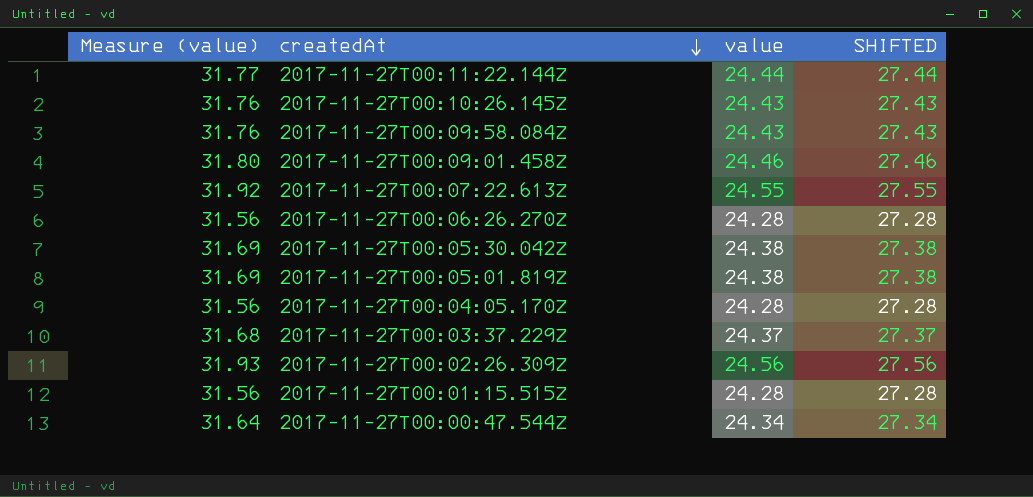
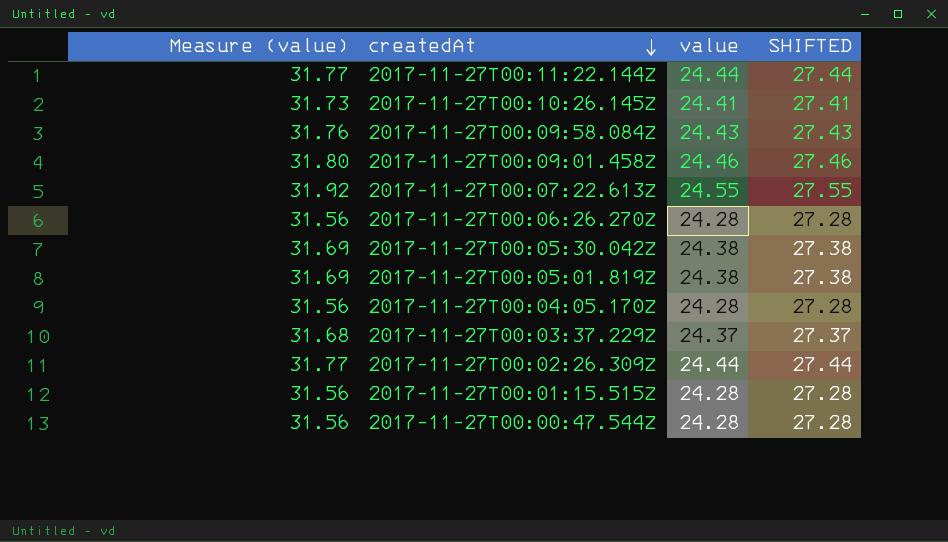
2017-11-27T00:10:26.145Z | Measure (value): 31.76 -> 31.73
2017-11-27T00:10:26.145Z | value: 24.43 -> 24.41
2017-11-27T00:10:26.145Z | SHIFTED: 27.43 -> 27.41
2017-11-27T00:02:26.309Z | Measure (value): 31.93 -> 31.77
2017-11-27T00:02:26.309Z | value: 24.56 -> 24.44
2017-11-27T00:02:26.309Z | SHIFTED: 27.56 -> 27.44
2017-11-27T00:00:47.544Z | Measure (value): 31.64 -> 31.56
2017-11-27T00:00:47.544Z | value: 24.34 -> 24.28
2017-11-27T00:00:47.544Z | SHIFTED: 27.34 -> 27.28

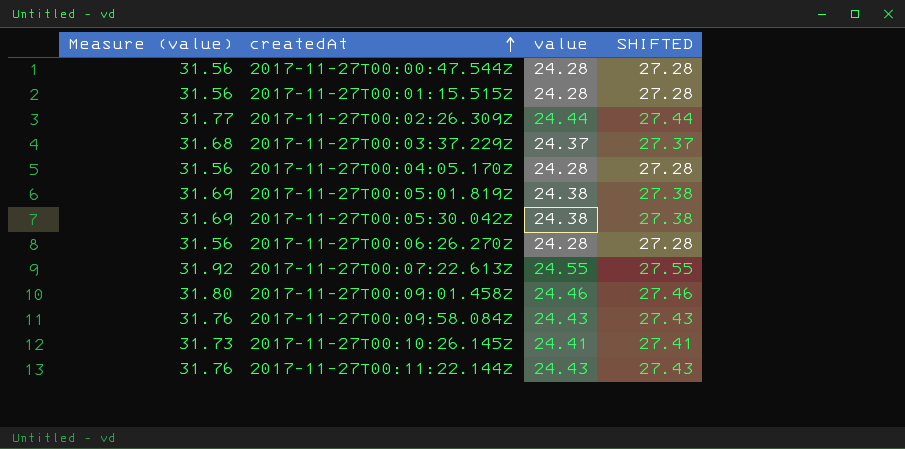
row order: createdAt descending -> createdAt ascending
2017-11-27T00:11:22.144Z | Measure (value): 31.77 -> 31.76
2017-11-27T00:11:22.144Z | value: 24.44 -> 24.43
2017-11-27T00:11:22.144Z | SHIFTED: 27.44 -> 27.43

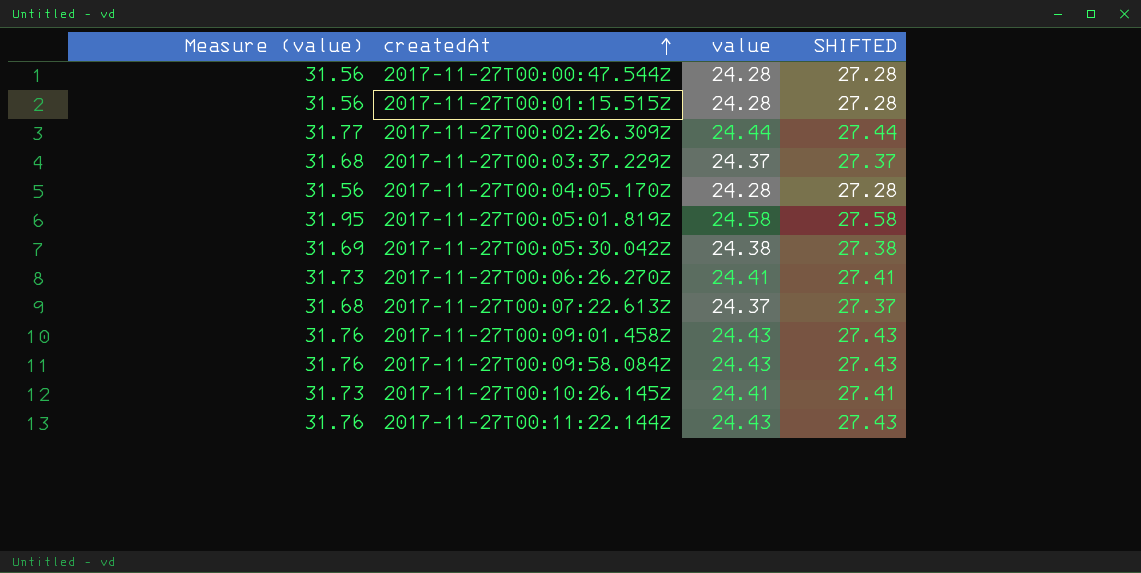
2017-11-27T00:05:01.819Z | Measure (value): 31.69 -> 31.95
2017-11-27T00:05:01.819Z | value: 24.38 -> 24.58
2017-11-27T00:05:01.819Z | SHIFTED: 27.38 -> 27.58
2017-11-27T00:06:26.270Z | Measure (value): 31.56 -> 31.73
2017-11-27T00:06:26.270Z | value: 24.28 -> 24.41
2017-11-27T00:06:26.270Z | SHIFTED: 27.28 -> 27.41
2017-11-27T00:07:22.613Z | Measure (value): 31.92 -> 31.68
2017-11-27T00:07:22.613Z | value: 24.55 -> 24.37
2017-11-27T00:07:22.613Z | SHIFTED: 27.55 -> 27.37
2017-11-27T00:09:01.458Z | Measure (value): 31.80 -> 31.76
2017-11-27T00:09:01.458Z | value: 24.46 -> 24.43
2017-11-27T00:09:01.458Z | SHIFTED: 27.46 -> 27.43

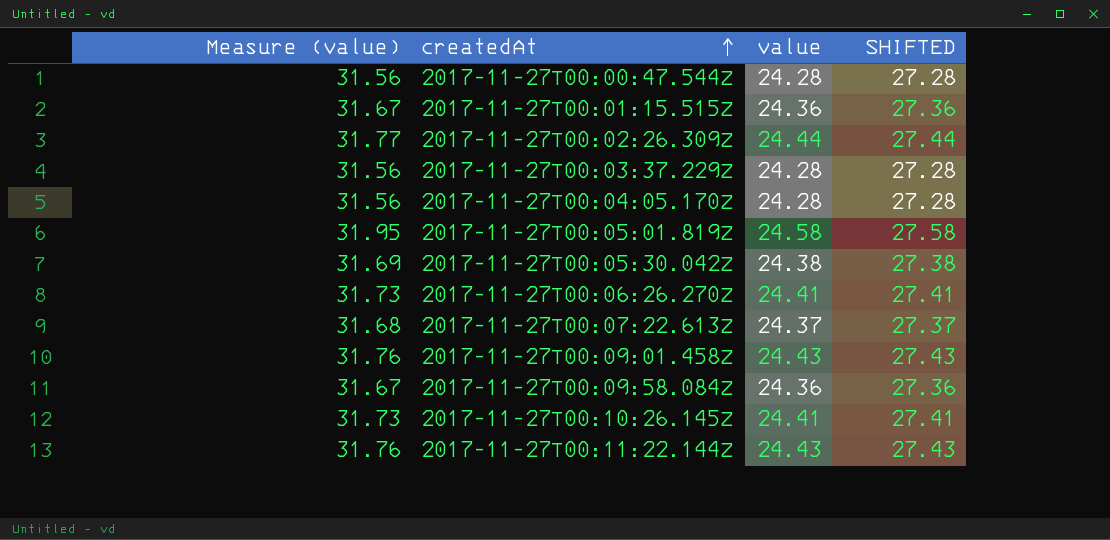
2017-11-27T00:01:15.515Z | Measure (value): 31.56 -> 31.67
2017-11-27T00:01:15.515Z | value: 24.28 -> 24.36
2017-11-27T00:01:15.515Z | SHIFTED: 27.28 -> 27.36
2017-11-27T00:03:37.229Z | Measure (value): 31.68 -> 31.56
2017-11-27T00:03:37.229Z | value: 24.37 -> 24.28
2017-11-27T00:03:37.229Z | SHIFTED: 27.37 -> 27.28
2017-11-27T00:09:58.084Z | Measure (value): 31.76 -> 31.67
2017-11-27T00:09:58.084Z | value: 24.43 -> 24.36
2017-11-27T00:09:58.084Z | SHIFTED: 27.43 -> 27.36

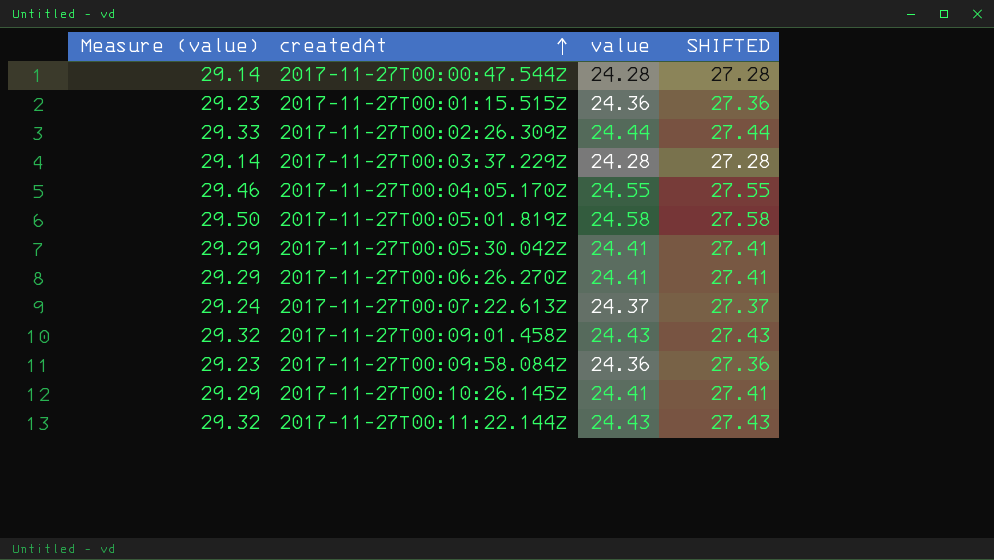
column Measure (value) | formula: [value] * 1.3 -> [value] * 1.2
2017-11-27T00:04:05.170Z | value: 24.28 -> 24.55
2017-11-27T00:04:05.170Z | SHIFTED: 27.28 -> 27.55
2017-11-27T00:05:30.042Z | value: 24.38 -> 24.41
2017-11-27T00:05:30.042Z | SHIFTED: 27.38 -> 27.41

